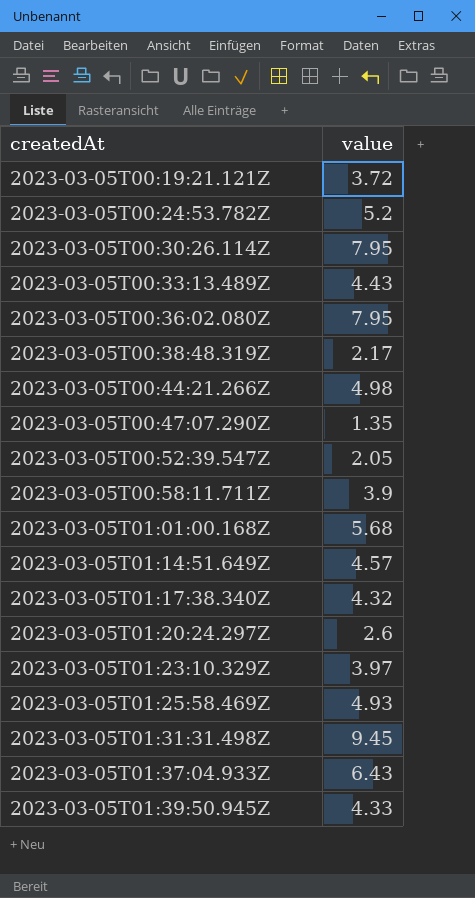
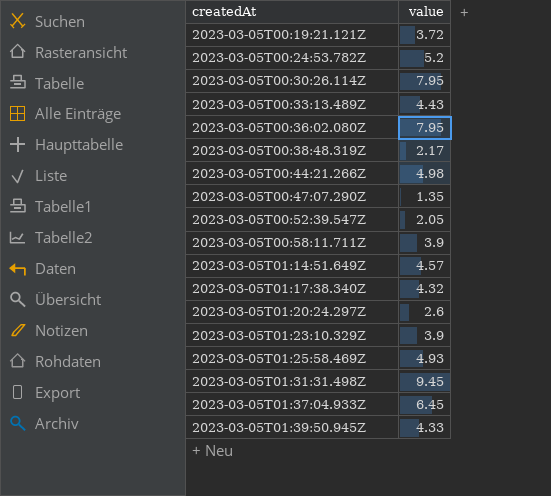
row 2023-03-05T01:01:00.168Z: 5.68 -> none
2023-03-05T01:23:10.329Z | value: 3.97 -> 3.9
2023-03-05T01:37:04.933Z | value: 6.43 -> 6.45

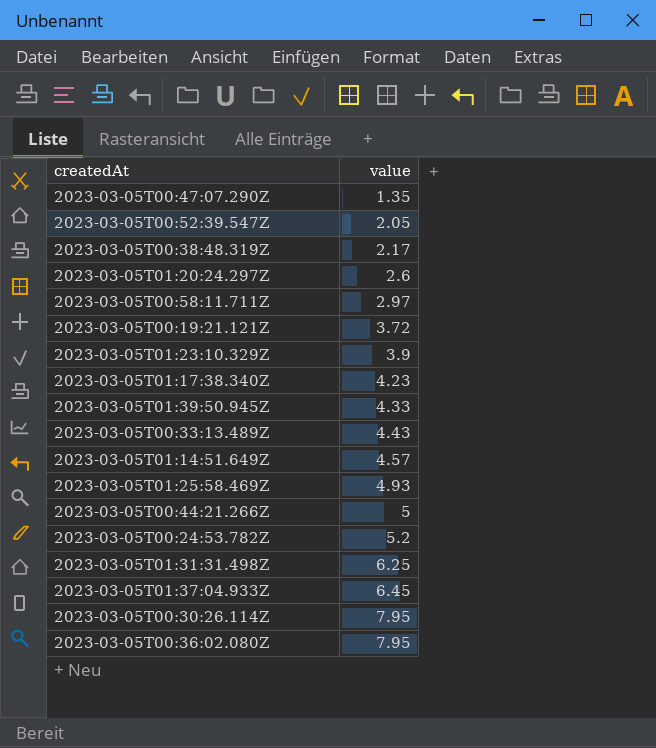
row order: createdAt ascending -> value ascending
2023-03-05T00:58:11.711Z | value: 3.9 -> 2.97
2023-03-05T01:17:38.340Z | value: 4.32 -> 4.23
2023-03-05T00:44:21.266Z | value: 4.98 -> 5
2023-03-05T01:31:31.498Z | value: 9.45 -> 6.25

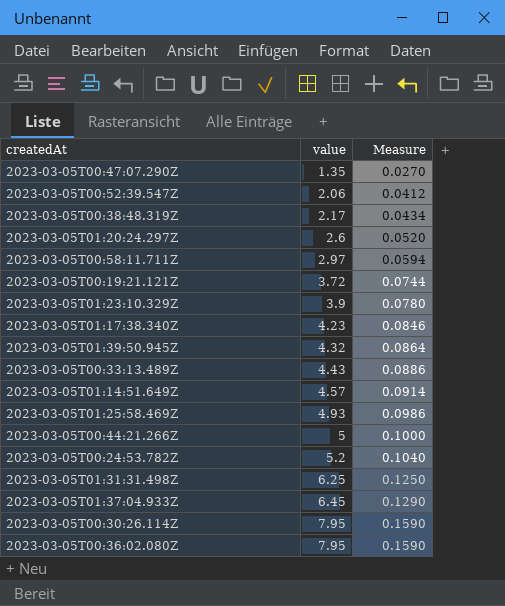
column Measure | formula: none -> [value] * 0.02
2023-03-05T00:52:39.547Z | value: 2.05 -> 2.06
2023-03-05T01:39:50.945Z | value: 4.33 -> 4.32

